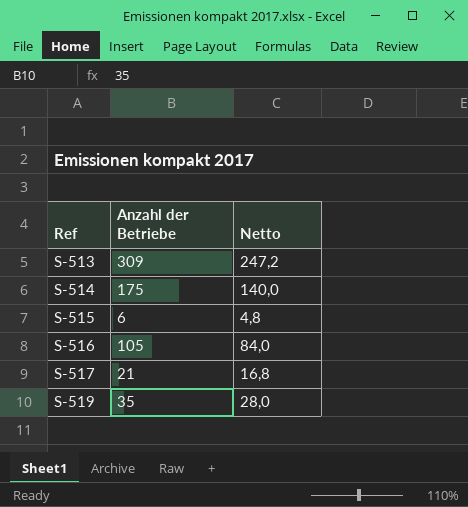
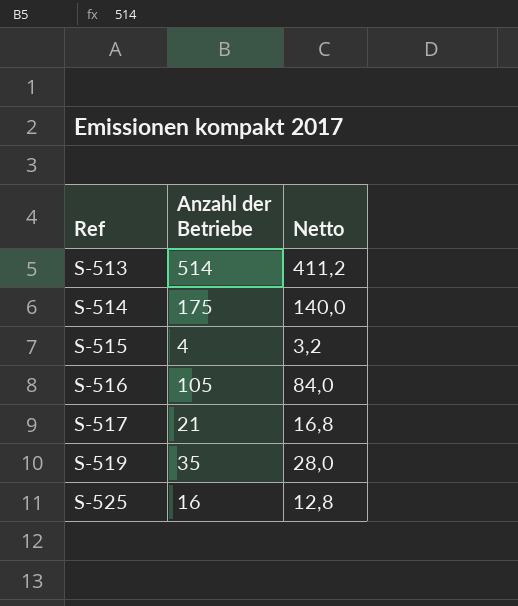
S-513 | Anzahl der Betriebe: 309 -> 514
S-513 | Netto: 247,2 -> 411,2
S-515 | Anzahl der Betriebe: 6 -> 4
S-515 | Netto: 4,8 -> 3,2
row S-525: none -> 16 | 12,8

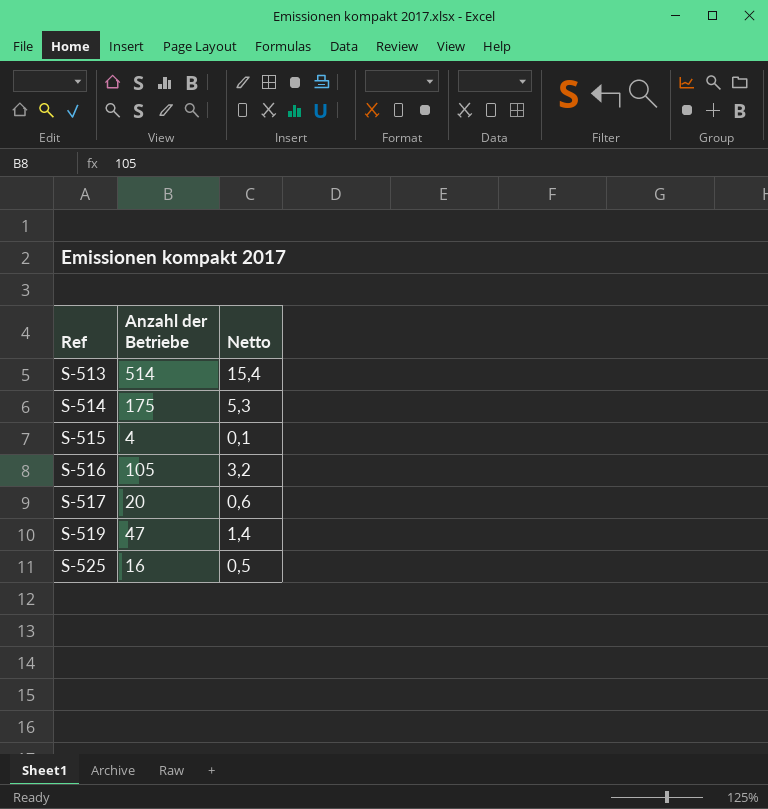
column Netto | formula: [Anzahl der Betriebe] * 0,8 -> [Anzahl der Betriebe] * 0,03
S-517 | Anzahl der Betriebe: 21 -> 20
S-519 | Anzahl der Betriebe: 35 -> 47

